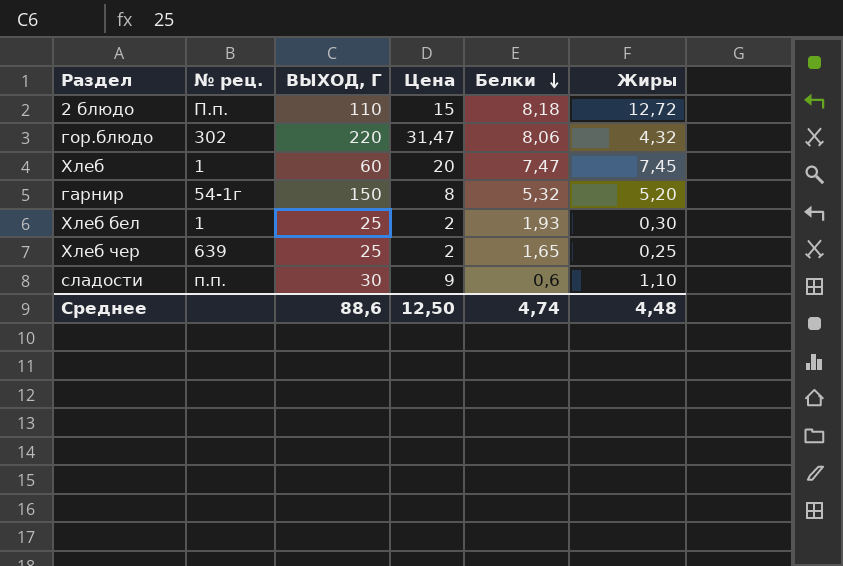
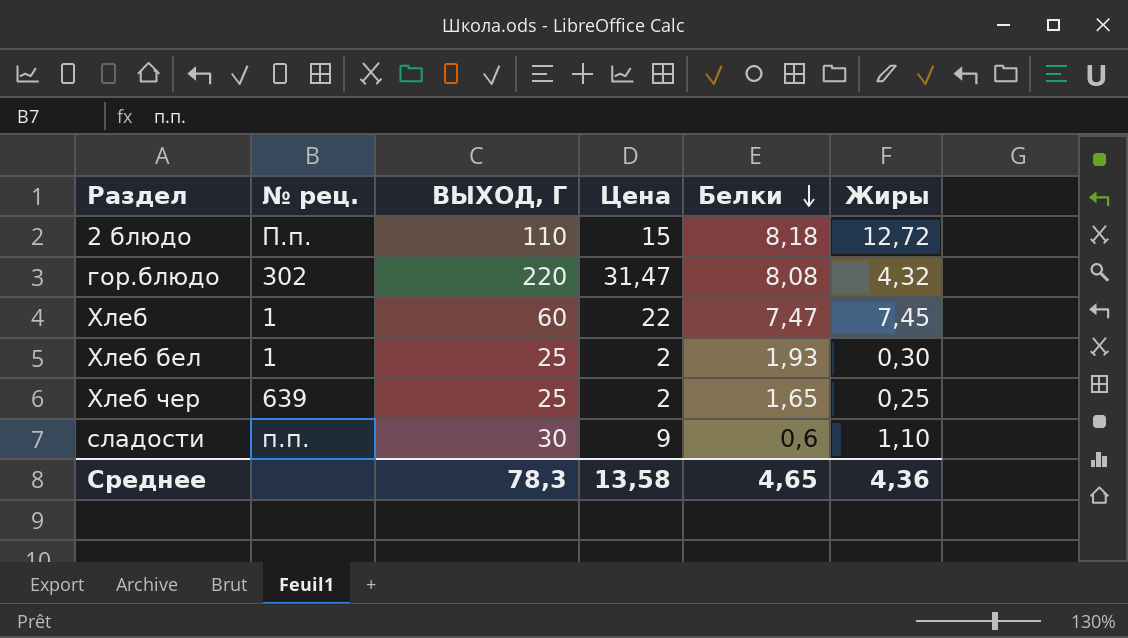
row гарнир: 54-1г | 150 | 8 | 5,32 | 5,20 -> none
гор.блюдо | Белки: 8,06 -> 8,08
Хлеб | Цена: 20 -> 22
Среднее | ВЫХОД, Г: 88,6 -> 78,3
Среднее | Цена: 12,50 -> 13,58
Среднее | Белки: 4,74 -> 4,65
Среднее | Жиры: 4,48 -> 4,36

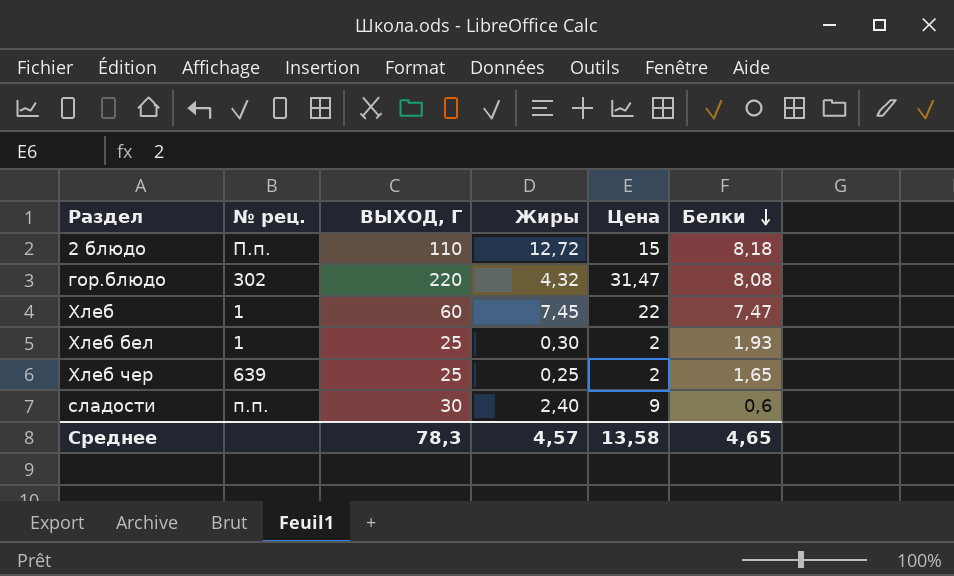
column Жиры | position: 6 -> 4
сладости | Жиры: 1,10 -> 2,40
Среднее | Жиры: 4,36 -> 4,57

